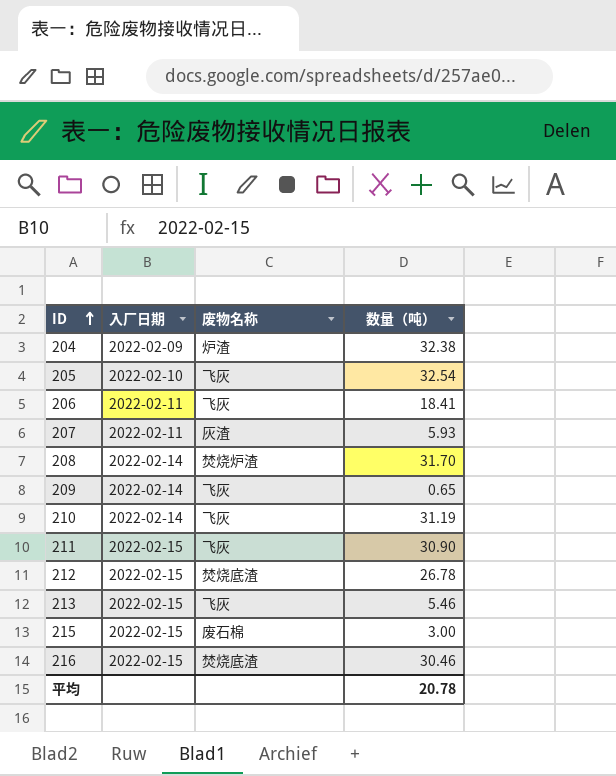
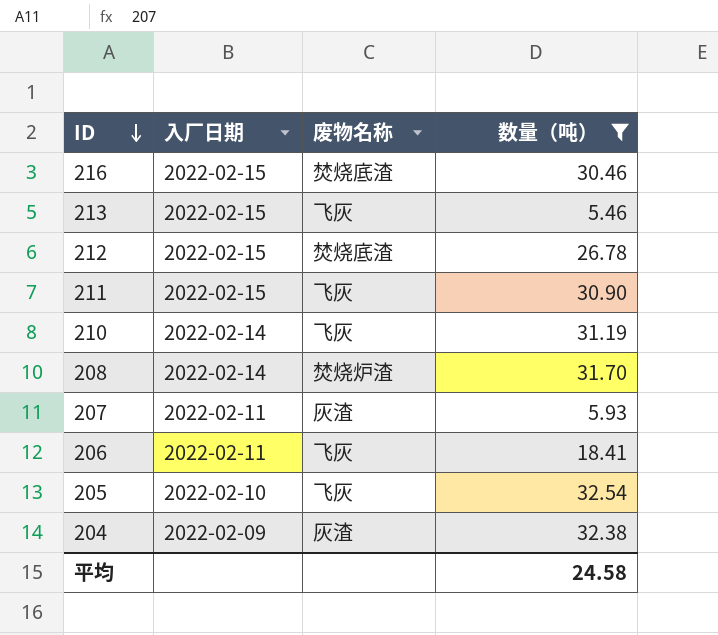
filter: none -> 数量（吨） >= 5.46
row order: ID ascending -> ID descending
204 | 废物名称: 炉渣 -> 灰渣
平均 | 数量（吨）: 20.78 -> 24.58

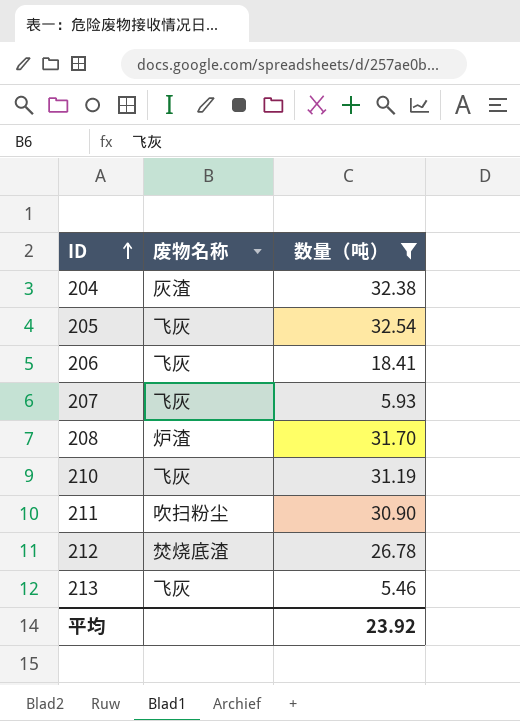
row order: ID descending -> ID ascending
column 入厂日期 | position: 2 -> none
row 216: 2022-02-15 | 焚烧底渣 | 30.46 -> none
207 | 废物名称: 灰渣 -> 飞灰
208 | 废物名称: 焚烧炉渣 -> 炉渣
211 | 废物名称: 飞灰 -> 吹扫粉尘
平均 | 数量（吨）: 24.58 -> 23.92

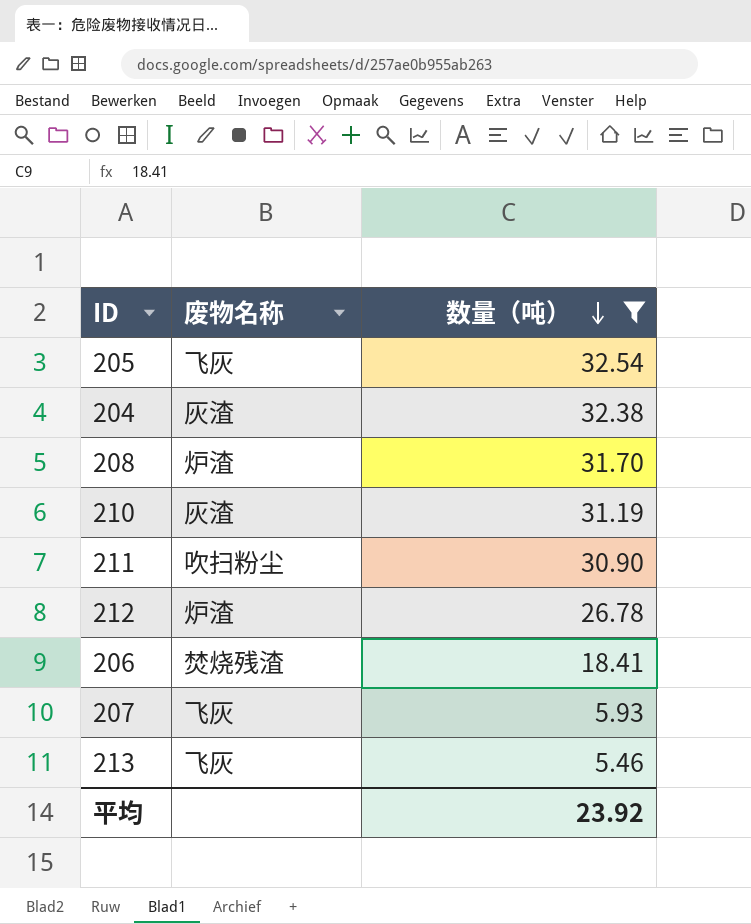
row order: ID ascending -> 数量（吨） descending
210 | 废物名称: 飞灰 -> 灰渣
212 | 废物名称: 焚烧底渣 -> 炉渣
206 | 废物名称: 飞灰 -> 焚烧残渣

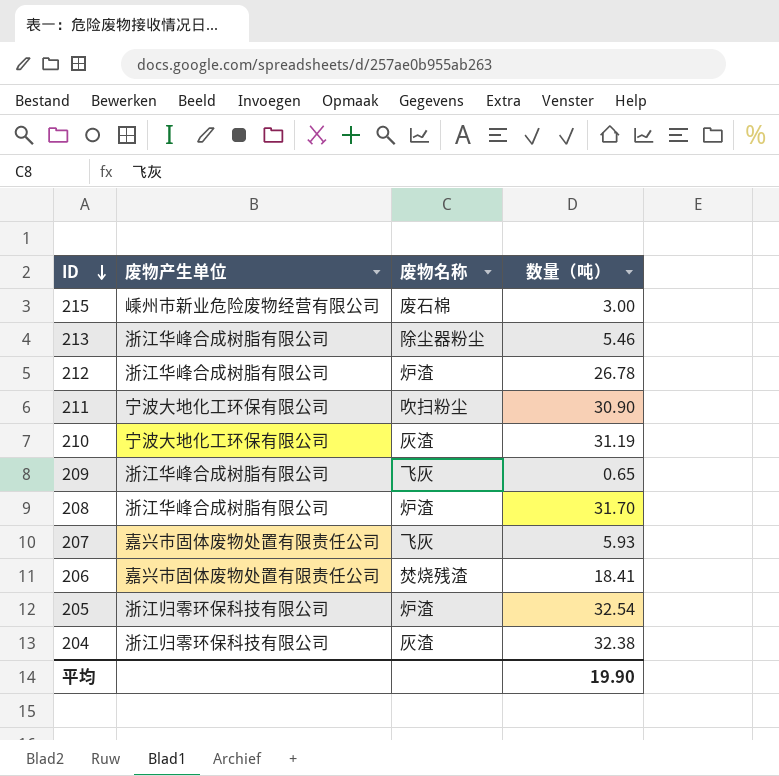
filter: 数量（吨） >= 5.46 -> none
row order: 数量（吨） descending -> ID descending
column 废物产生单位 | position: none -> 2
213 | 废物名称: 飞灰 -> 除尘器粉尘
205 | 废物名称: 飞灰 -> 炉渣
平均 | 数量（吨）: 23.92 -> 19.90

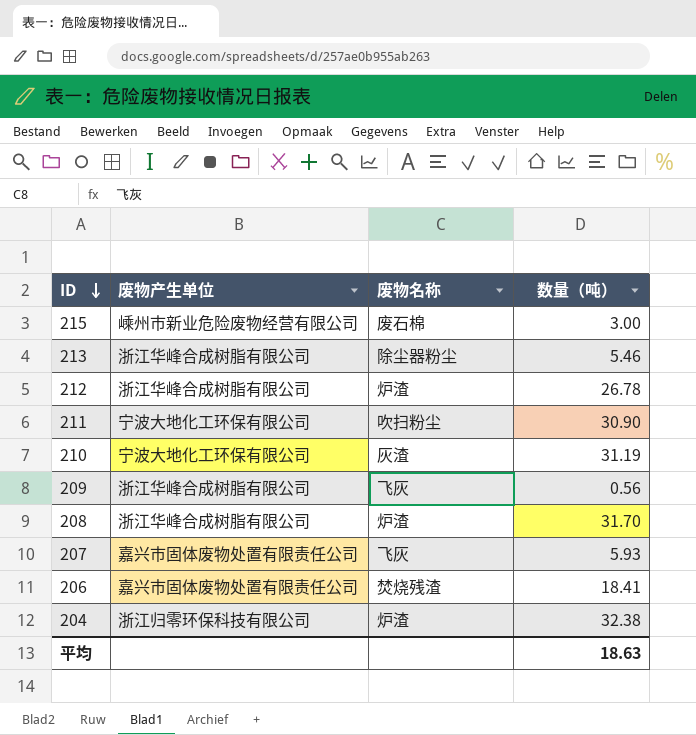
row 205: 浙江归零环保科技有限公司 | 炉渣 | 32.54 -> none
209 | 数量（吨）: 0.65 -> 0.56
204 | 废物名称: 灰渣 -> 炉渣
平均 | 数量（吨）: 19.90 -> 18.63

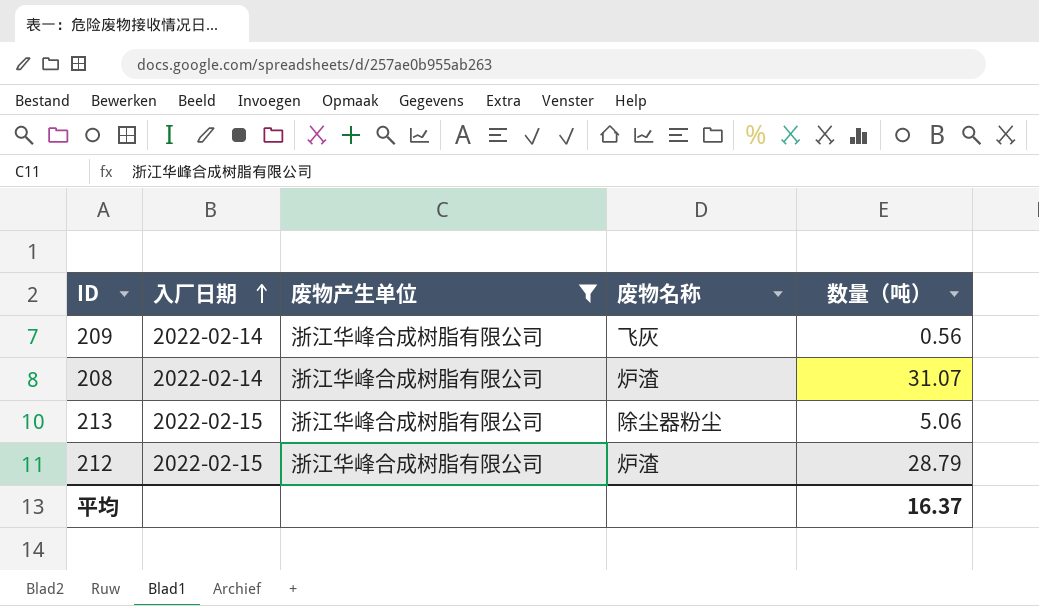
filter: none -> 废物产生单位 = 浙江华峰合成树脂有限公司
row order: ID descending -> 入厂日期 ascending
column 入厂日期 | position: none -> 2
208 | 数量（吨）: 31.70 -> 31.07
213 | 数量（吨）: 5.46 -> 5.06
212 | 数量（吨）: 26.78 -> 28.79
平均 | 数量（吨）: 18.63 -> 16.37

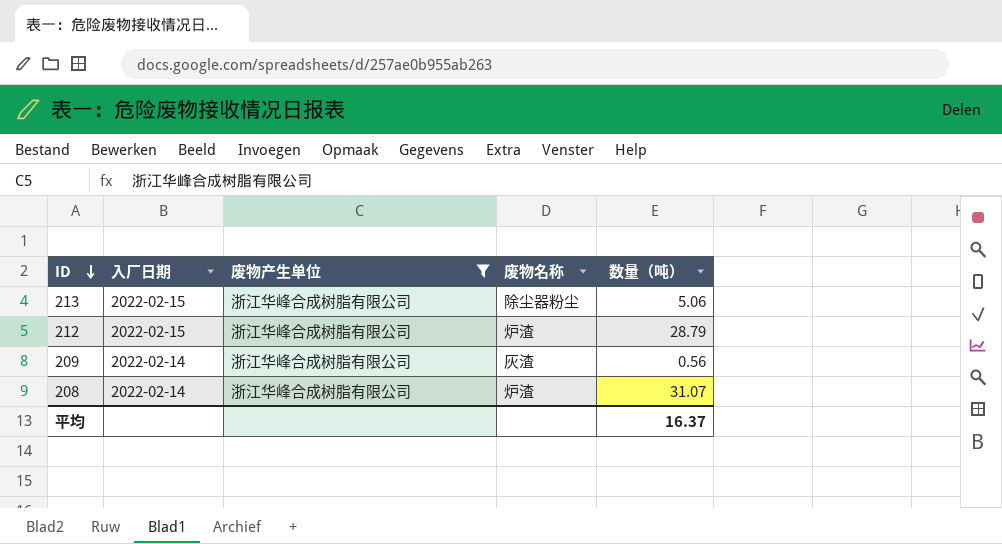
row order: 入厂日期 ascending -> ID descending
209 | 废物名称: 飞灰 -> 灰渣

